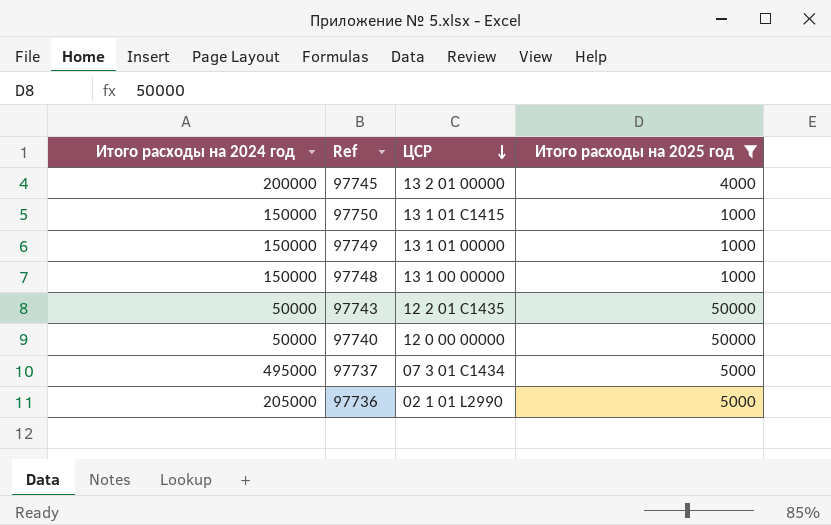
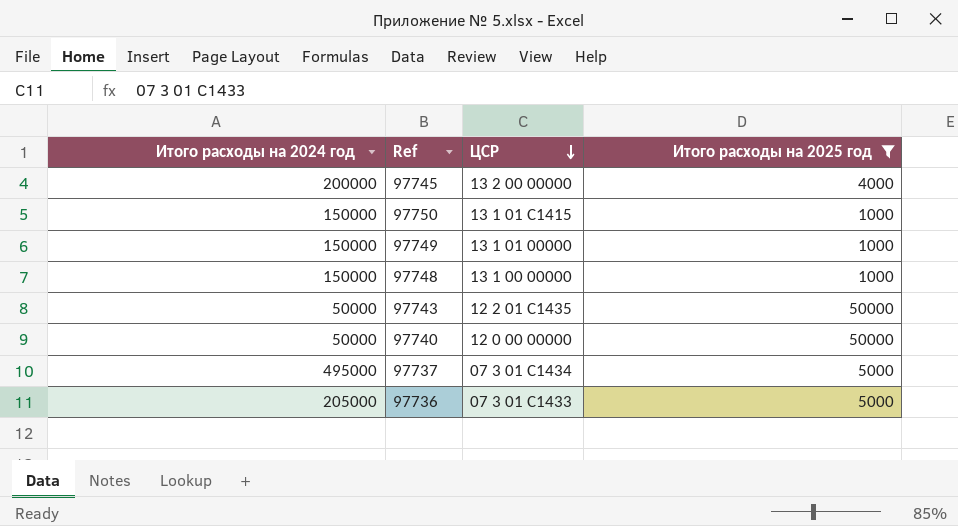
97745 | ЦСР: 13 2 01 00000 -> 13 2 00 00000
97736 | ЦСР: 02 1 01 L2990 -> 07 3 01 С1433

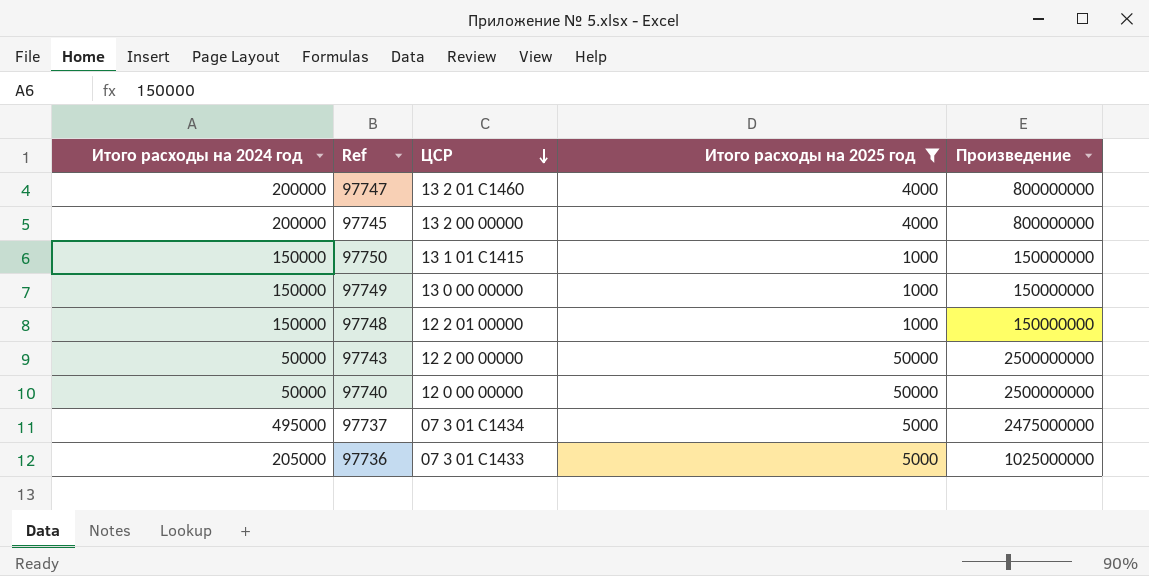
column Произведение | formula: none -> [Итого расходы на 2024 год] * [Итого расходы на 2025 год]
row 97747: none -> 200000 | 13 2 01 С1460 | 4000 | 800000000
97749 | ЦСР: 13 1 01 00000 -> 13 0 00 00000
97748 | ЦСР: 13 1 00 00000 -> 12 2 01 00000
97743 | ЦСР: 12 2 01 С1435 -> 12 2 00 00000

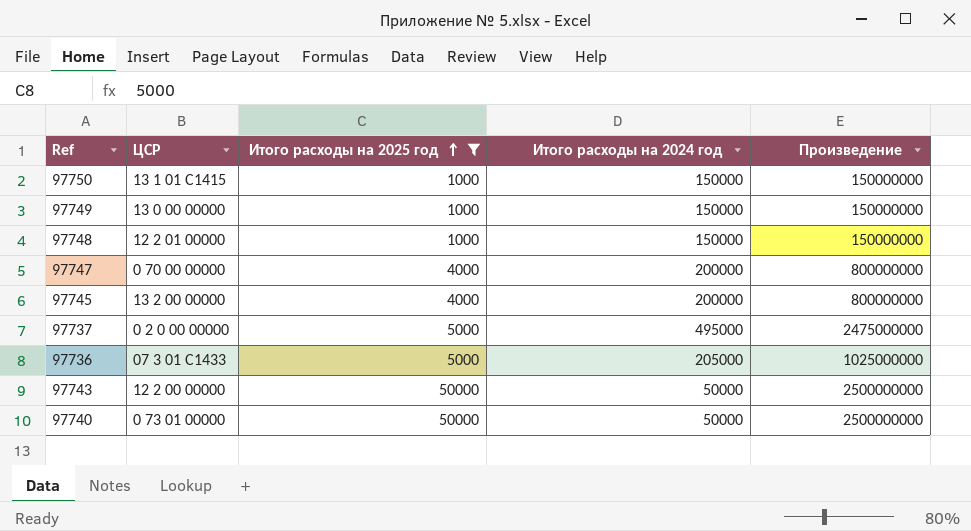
row order: ЦСР descending -> Итого расходы на 2025 год ascending
column Итого расходы на 2024 год | position: 1 -> 4
97747 | ЦСР: 13 2 01 С1460 -> 0 70 00 00000
97737 | ЦСР: 07 3 01 С1434 -> 0 2 0 00 00000
97740 | ЦСР: 12 0 00 00000 -> 0 73 01 00000

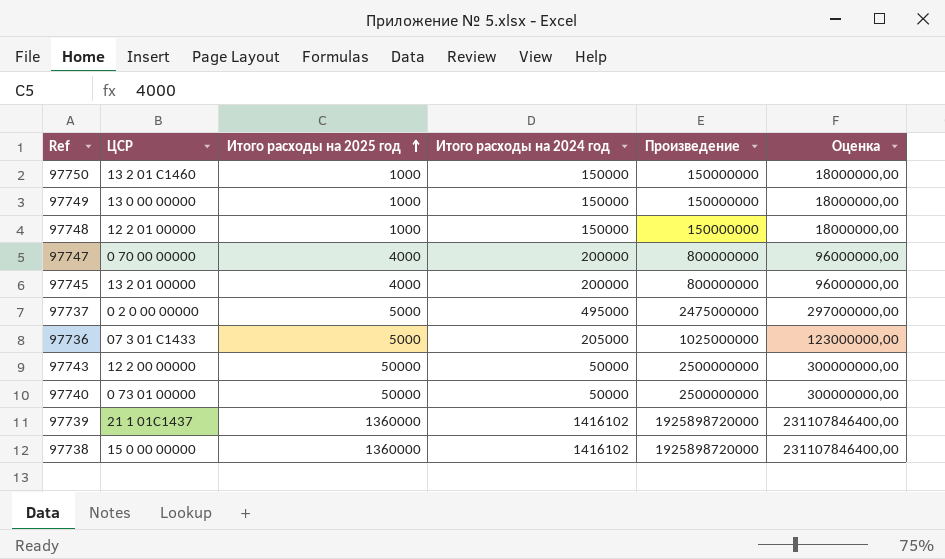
filter: Итого расходы на 2025 год != 1360000 -> none
column Оценка | formula: none -> [Произведение] * 0,12
97750 | ЦСР: 13 1 01 С1415 -> 13 2 01 С1460
97745 | ЦСР: 13 2 00 00000 -> 13 2 01 00000

